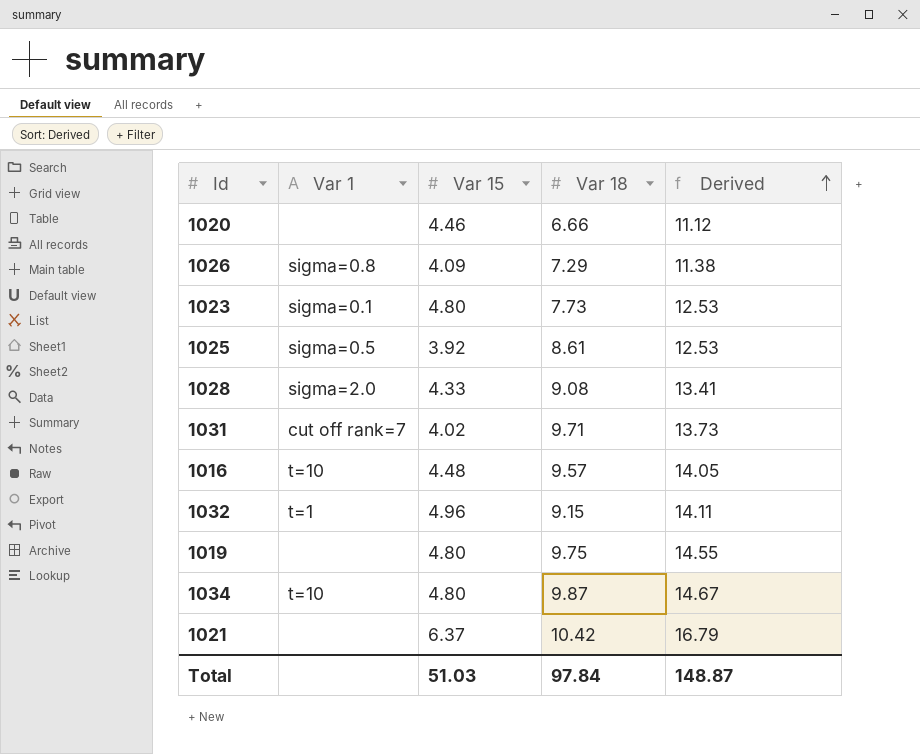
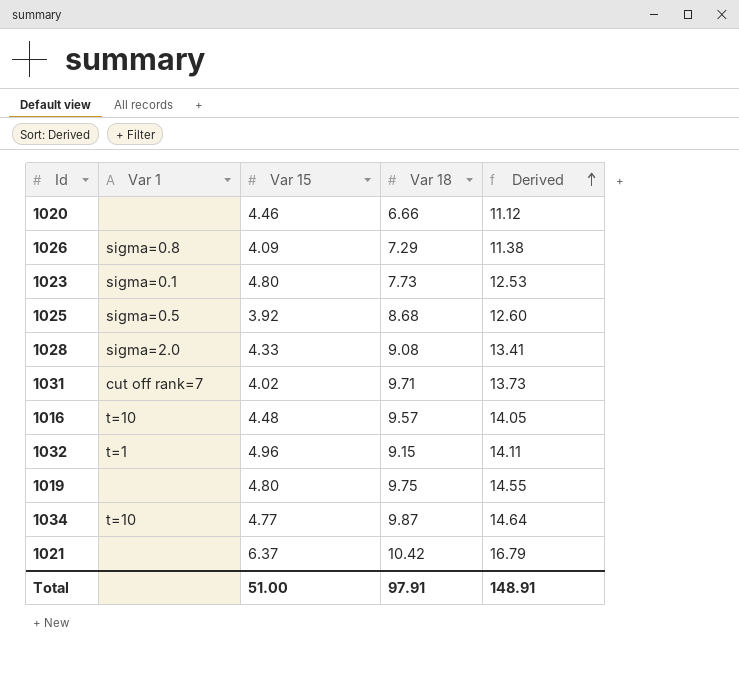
1025 | Var 18: 8.61 -> 8.68
1025 | Derived: 12.53 -> 12.60
1034 | Var 15: 4.80 -> 4.77
1034 | Derived: 14.67 -> 14.64
Total | Var 15: 51.03 -> 51.00
Total | Var 18: 97.84 -> 97.91
Total | Derived: 148.87 -> 148.91

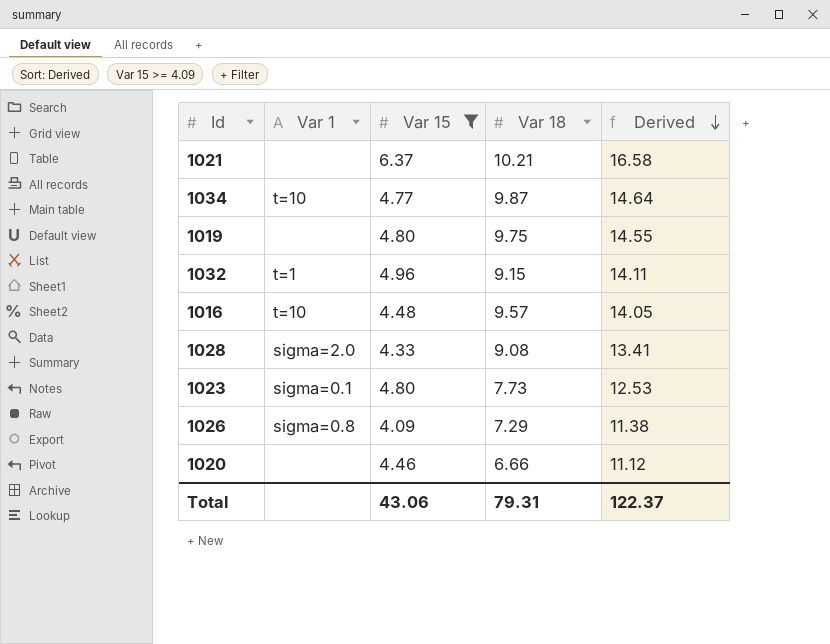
filter: none -> Var 15 >= 4.09
row order: Derived ascending -> Derived descending
1021 | Var 18: 10.42 -> 10.21
1021 | Derived: 16.79 -> 16.58
Total | Var 15: 51.00 -> 43.06
Total | Var 18: 97.91 -> 79.31
Total | Derived: 148.91 -> 122.37

